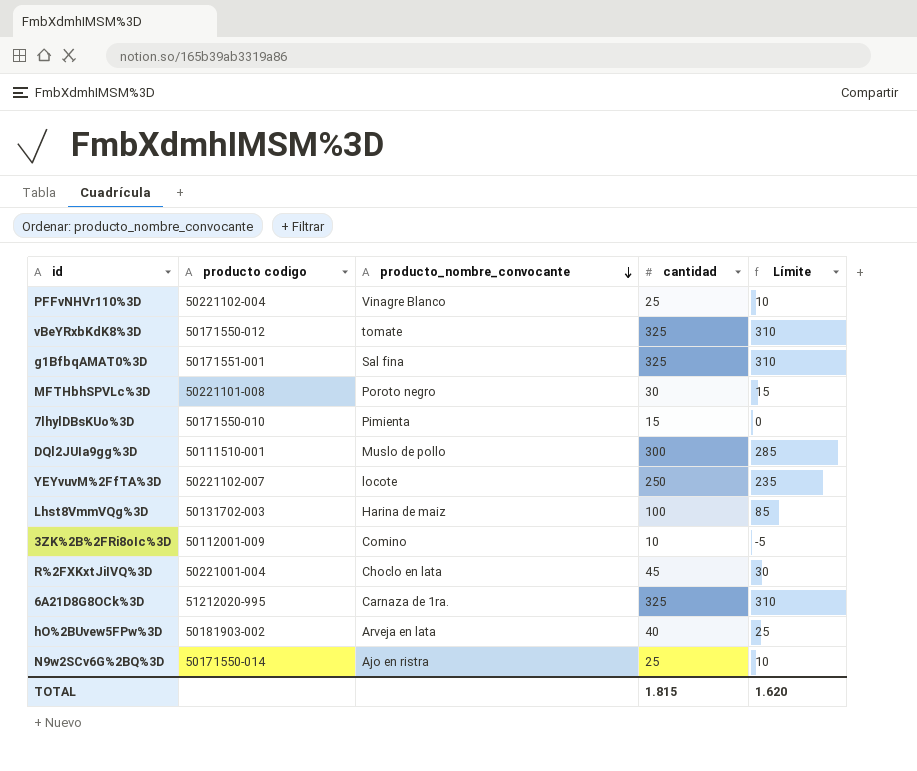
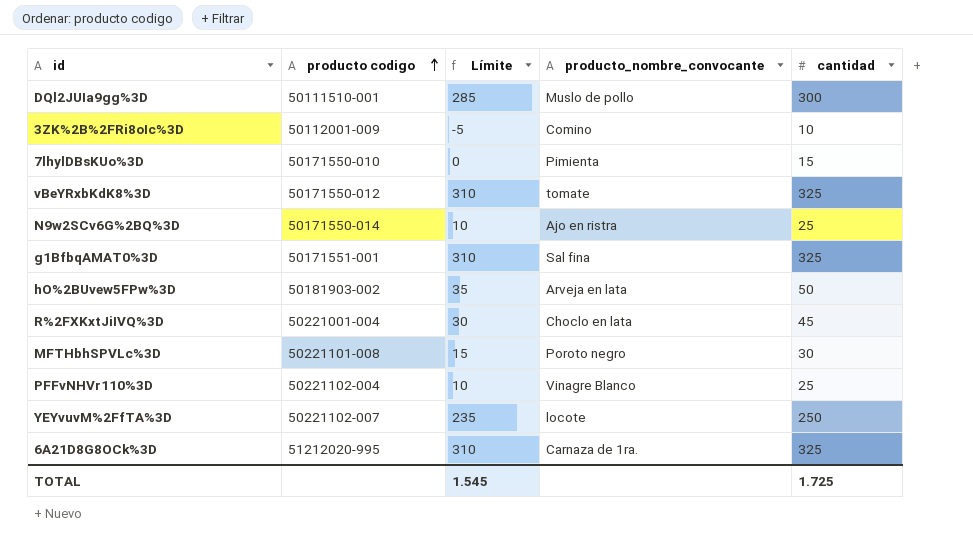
row order: producto_nombre_convocante descending -> producto codigo ascending
column Límite | position: 5 -> 3
row Lhst8VmmVQg%3D: 50131702-003 | Harina de maiz | 100 | 85 -> none
hO%2BUvew5FPw%3D | Límite: 25 -> 35
hO%2BUvew5FPw%3D | cantidad: 40 -> 50
TOTAL | Límite: 1.620 -> 1.545
TOTAL | cantidad: 1.815 -> 1.725

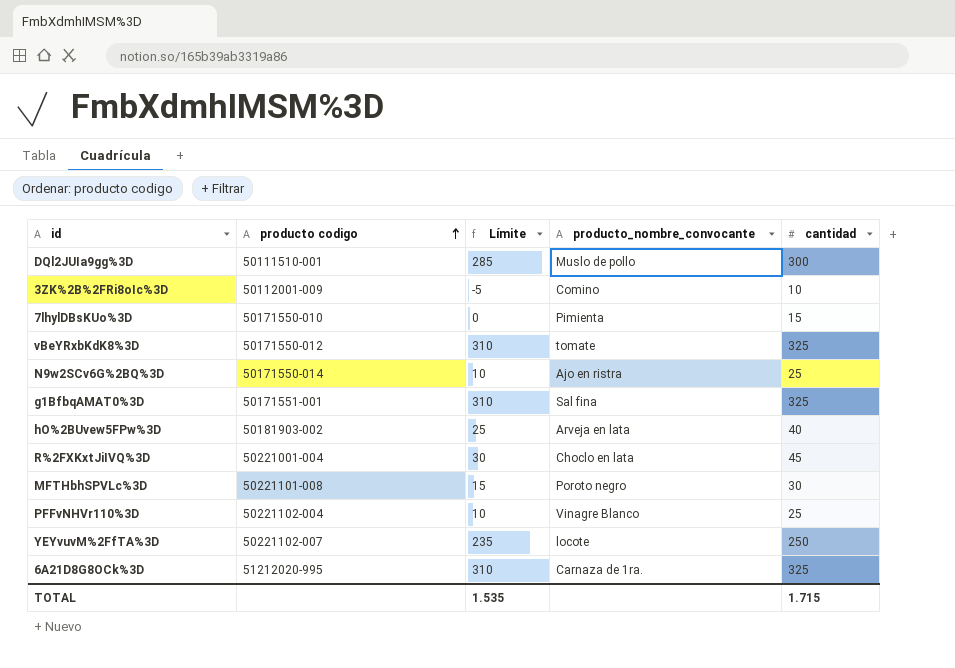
hO%2BUvew5FPw%3D | Límite: 35 -> 25
hO%2BUvew5FPw%3D | cantidad: 50 -> 40
TOTAL | Límite: 1.545 -> 1.535
TOTAL | cantidad: 1.725 -> 1.715

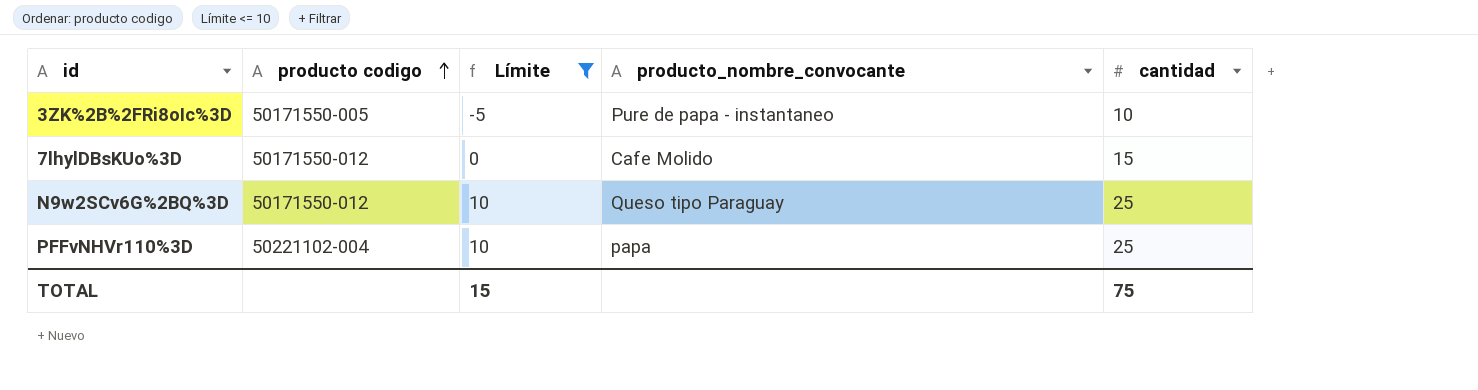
filter: none -> Límite <= 10
3ZK%2B%2FRi8oIc%3D | producto codigo: 50112001-009 -> 50171550-005
3ZK%2B%2FRi8oIc%3D | producto_nombre_convocante: Comino -> Pure de papa - instantaneo
7lhylDBsKUo%3D | producto codigo: 50171550-010 -> 50171550-012
7lhylDBsKUo%3D | producto_nombre_convocante: Pimienta -> Cafe Molido
N9w2SCv6G%2BQ%3D | producto codigo: 50171550-014 -> 50171550-012
N9w2SCv6G%2BQ%3D | producto_nombre_convocante: Ajo en ristra -> Queso tipo Paraguay
PFFvNHVr110%3D | producto_nombre_convocante: Vinagre Blanco -> papa
TOTAL | Límite: 1.535 -> 15
TOTAL | cantidad: 1.715 -> 75

